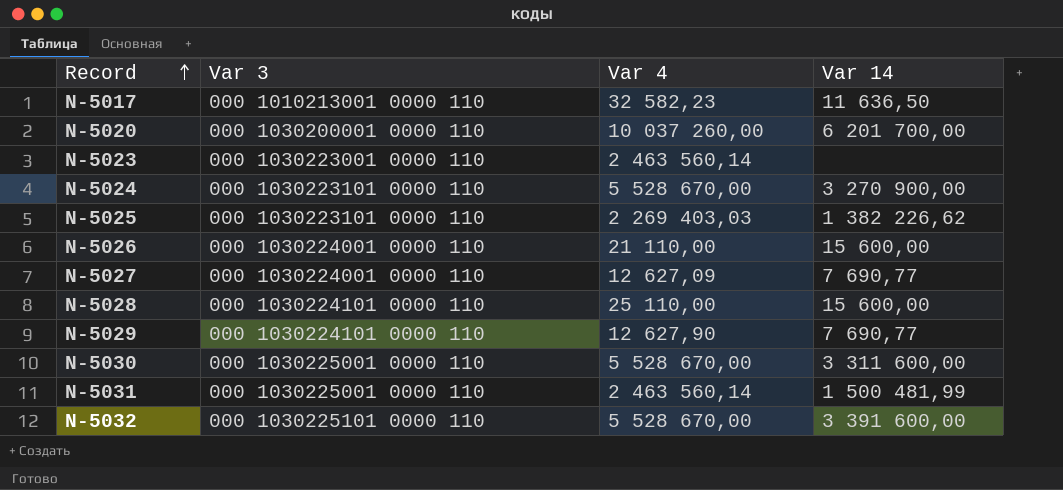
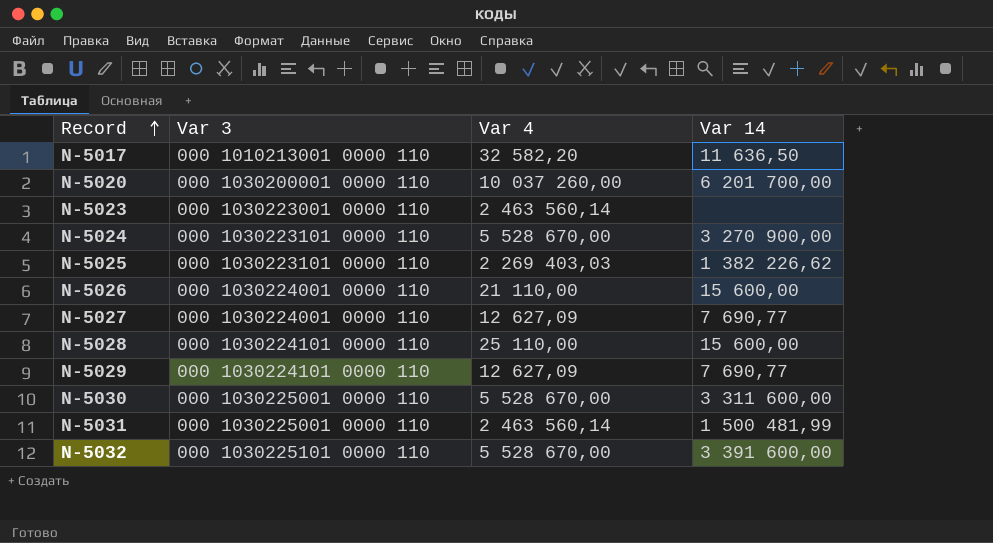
N-5017 | Var 4: 32 582,23 -> 32 582,20
N-5029 | Var 4: 12 627,90 -> 12 627,09

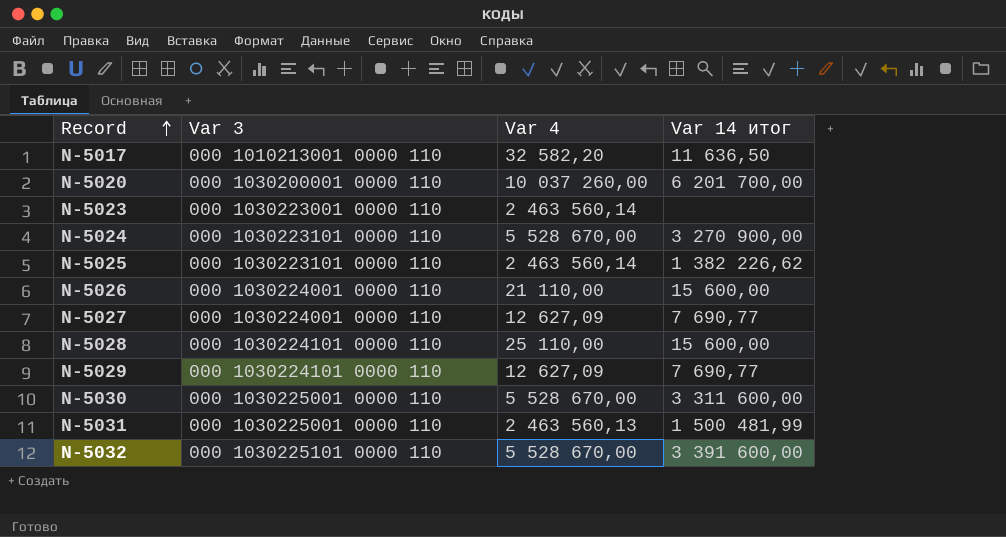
column name: Var 14 -> Var 14 итог
N-5025 | Var 4: 2 269 403,03 -> 2 463 560,14
N-5031 | Var 4: 2 463 560,14 -> 2 463 560,13

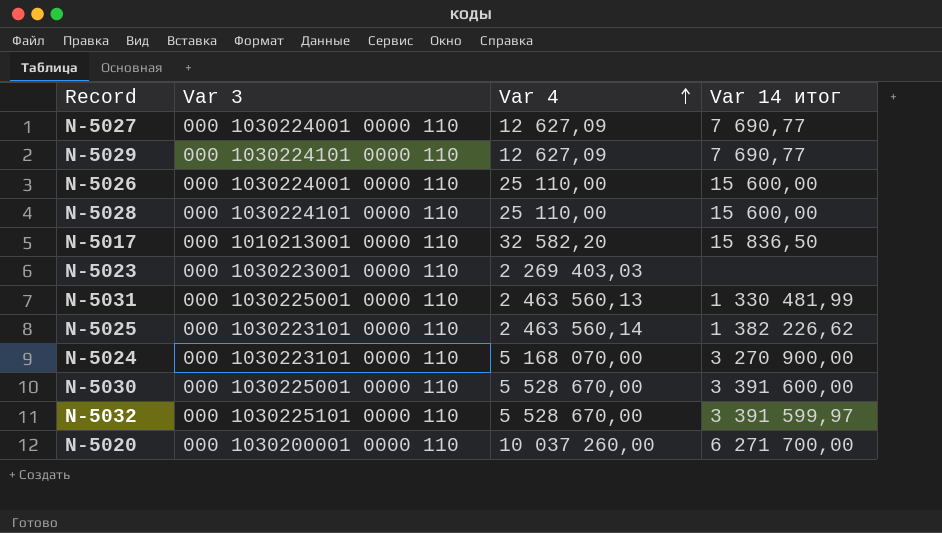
row order: Record ascending -> Var 4 ascending
N-5026 | Var 4: 21 110,00 -> 25 110,00
N-5017 | Var 14 итог: 11 636,50 -> 15 836,50
N-5023 | Var 4: 2 463 560,14 -> 2 269 403,03
N-5031 | Var 14 итог: 1 500 481,99 -> 1 330 481,99
N-5024 | Var 4: 5 528 670,00 -> 5 168 070,00
N-5030 | Var 14 итог: 3 311 600,00 -> 3 391 600,00
N-5032 | Var 14 итог: 3 391 600,00 -> 3 391 599,97
N-5020 | Var 14 итог: 6 201 700,00 -> 6 271 700,00

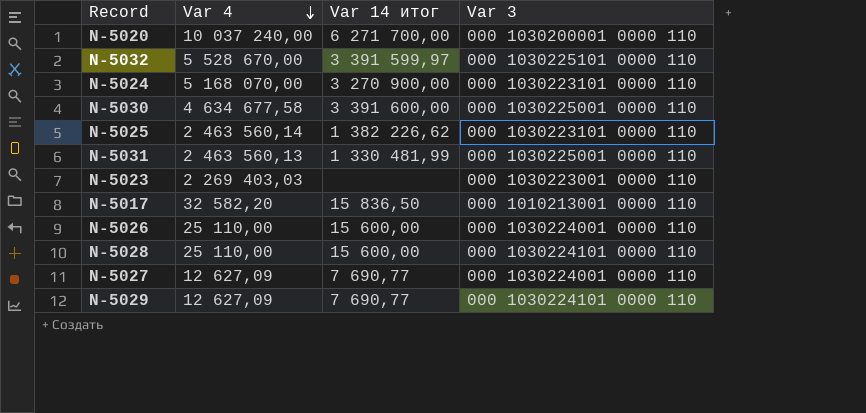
row order: Var 4 ascending -> Var 4 descending
column Var 3 | position: 2 -> 4
N-5020 | Var 4: 10 037 260,00 -> 10 037 240,00
N-5030 | Var 4: 5 528 670,00 -> 4 634 677,58

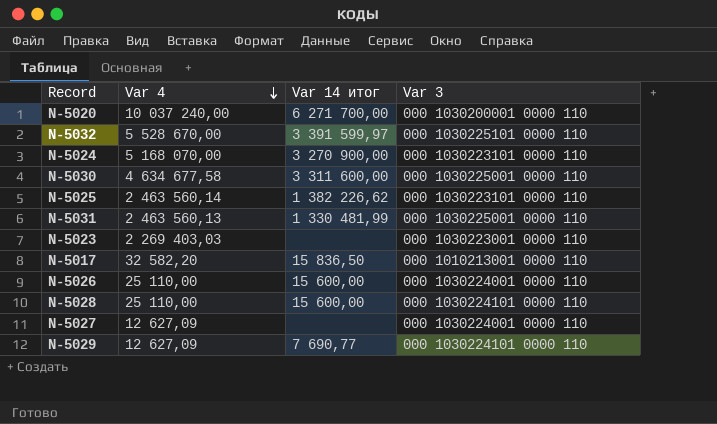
N-5030 | Var 14 итог: 3 391 600,00 -> 3 311 600,00
N-5027 | Var 14 итог: 7 690,77 -> none

